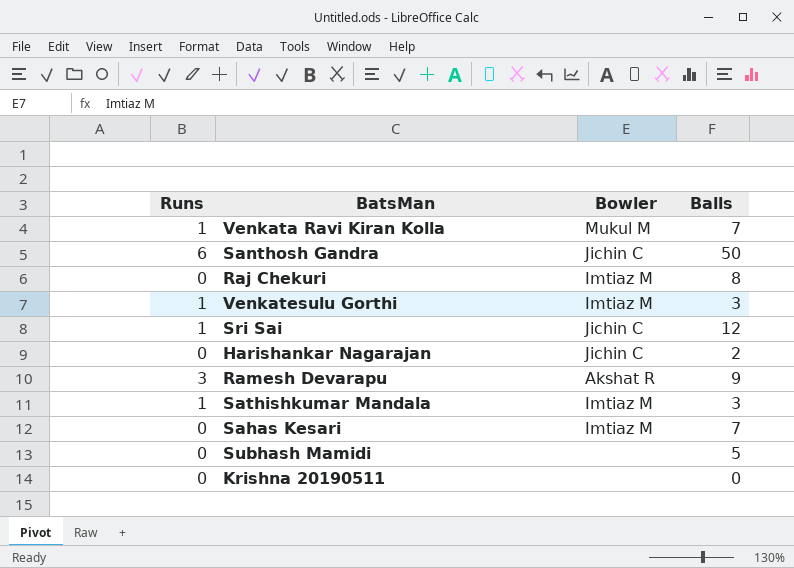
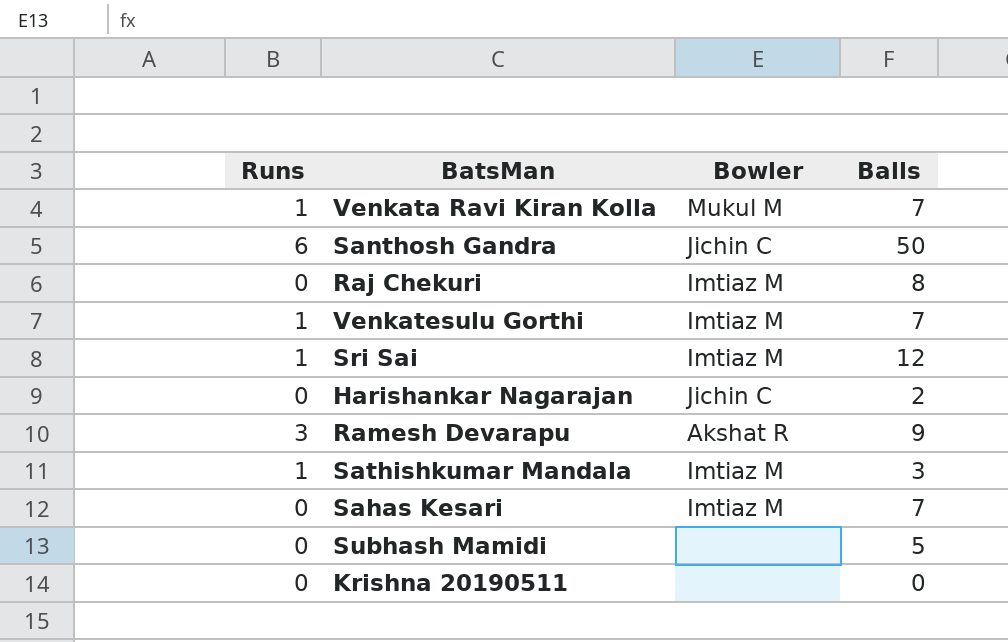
Venkatesulu Gorthi | Balls: 3 -> 7
Sri Sai | Bowler: Jichin C -> Imtiaz M

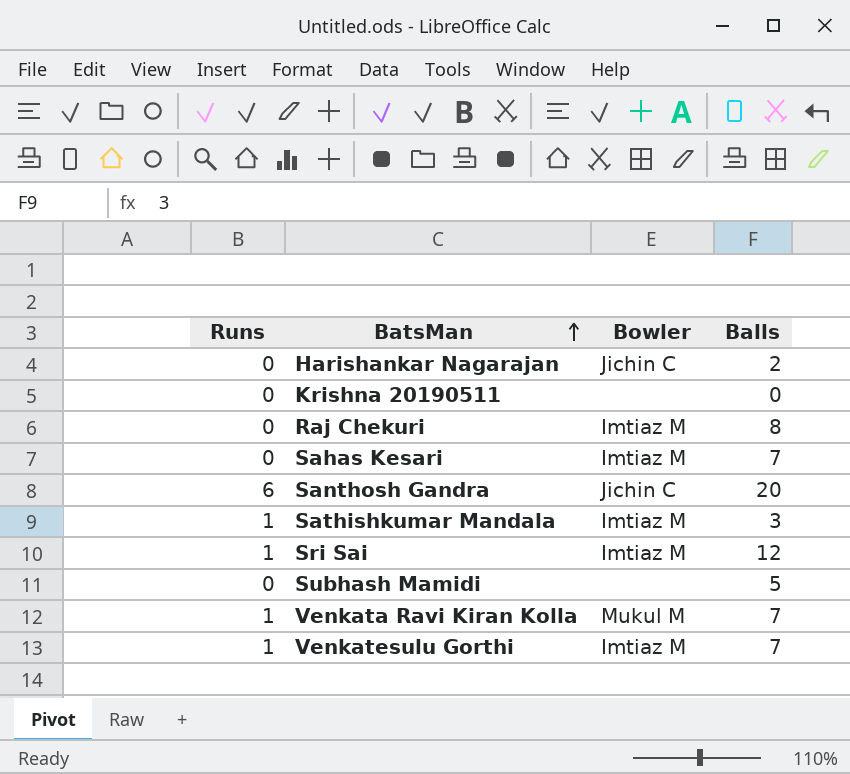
row order: none -> BatsMan ascending
row Ramesh Devarapu: 3 | Akshat R | 9 -> none
Santhosh Gandra | Balls: 50 -> 20

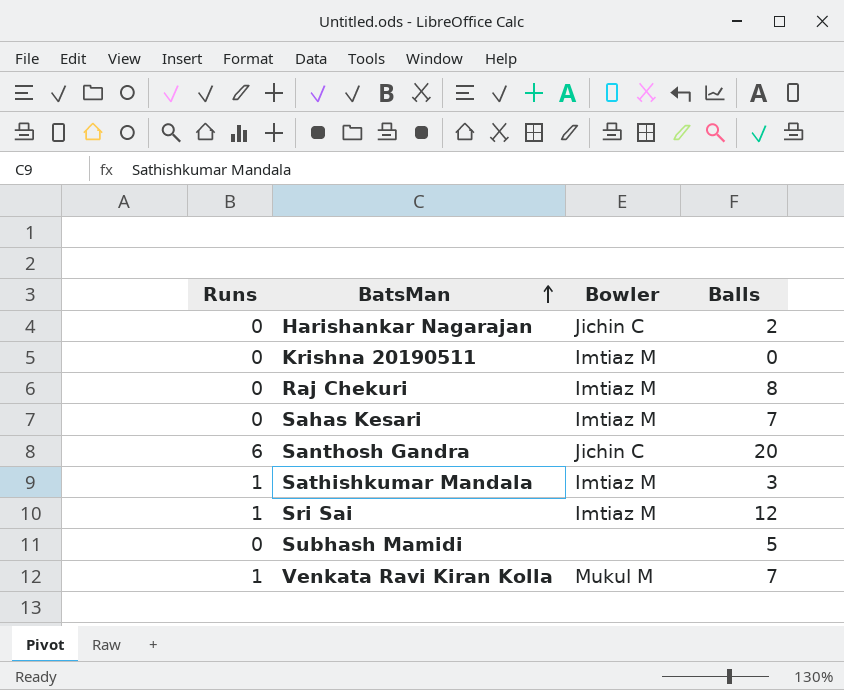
row Venkatesulu Gorthi: 1 | Imtiaz M | 7 -> none
Krishna 20190511 | Bowler: none -> Imtiaz M

